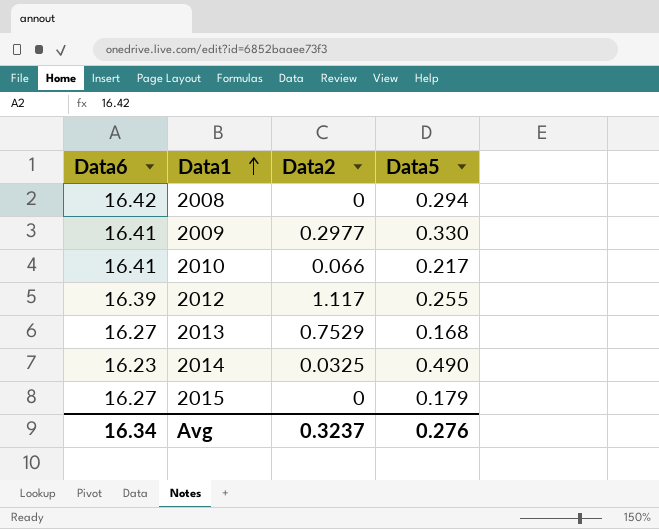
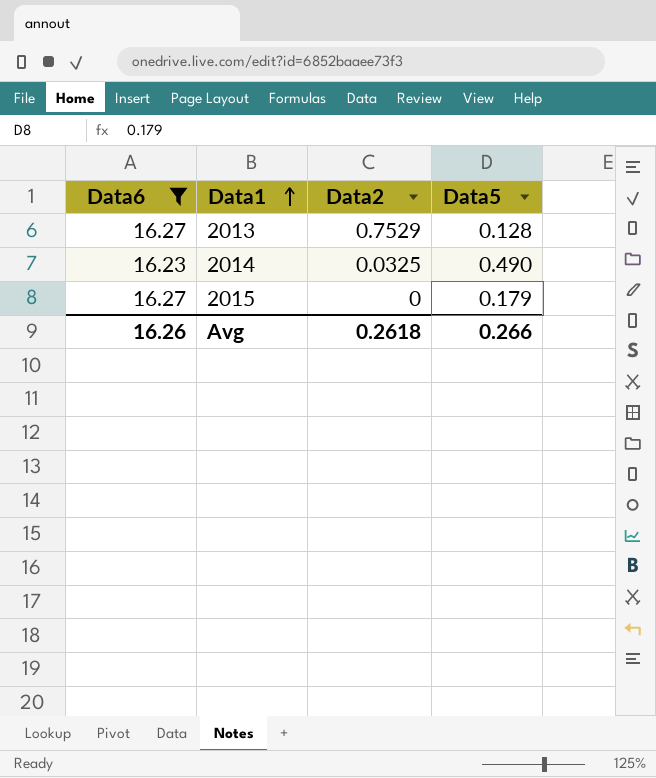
filter: none -> Data6 <= 16.27
2013 | Data5: 0.168 -> 0.128
Avg | Data6: 16.34 -> 16.26
Avg | Data2: 0.3237 -> 0.2618
Avg | Data5: 0.276 -> 0.266

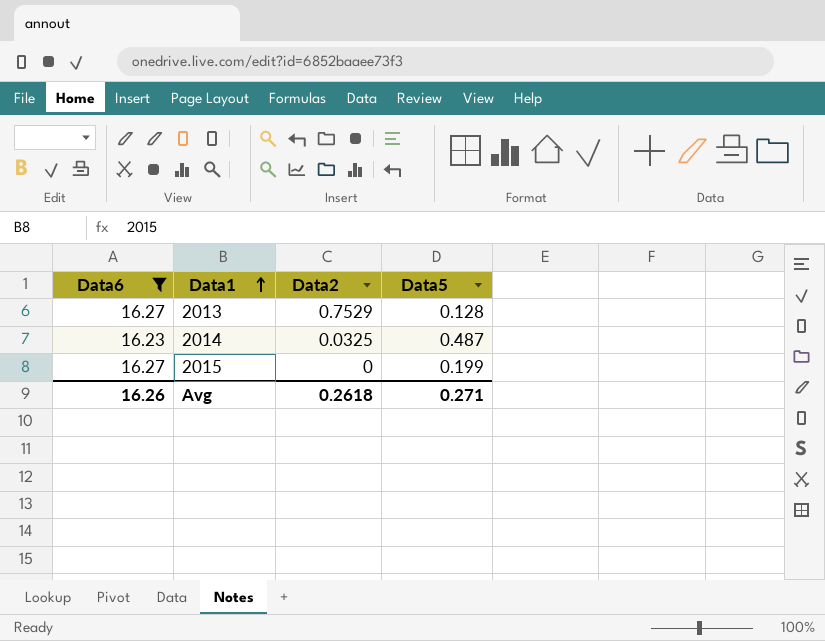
2014 | Data5: 0.490 -> 0.487
2015 | Data5: 0.179 -> 0.199
Avg | Data5: 0.266 -> 0.271

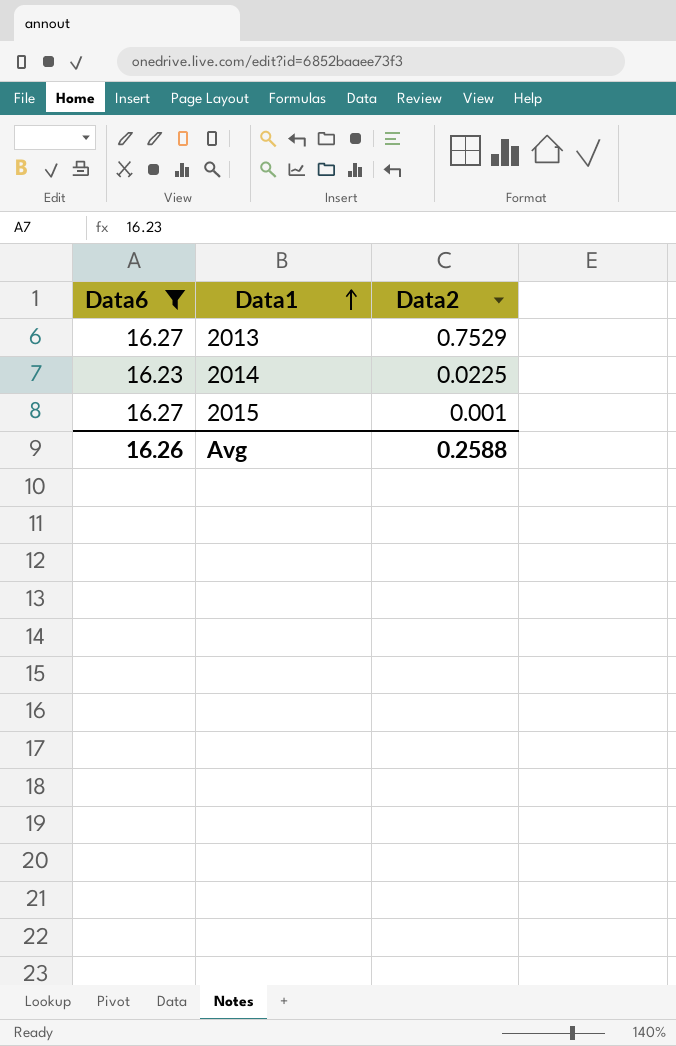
column Data5 | position: 4 -> none
2014 | Data2: 0.0325 -> 0.0225
2015 | Data2: 0 -> 0.001
Avg | Data2: 0.2618 -> 0.2588

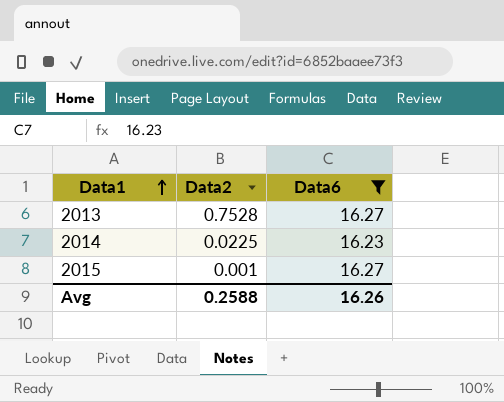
column Data6 | position: 1 -> 3
2013 | Data2: 0.7529 -> 0.7528

